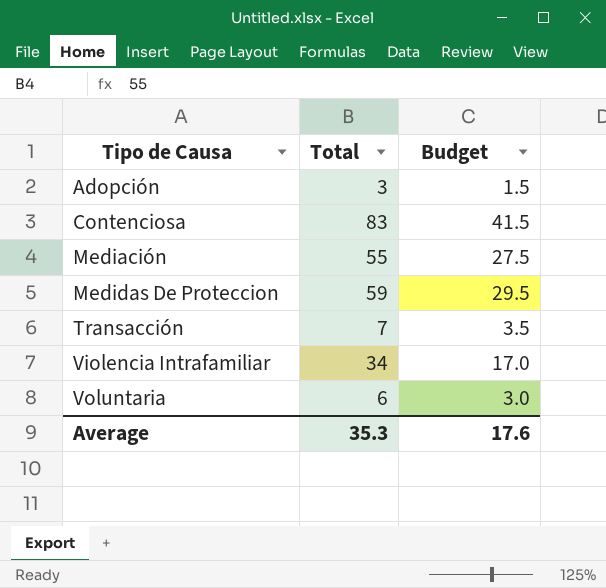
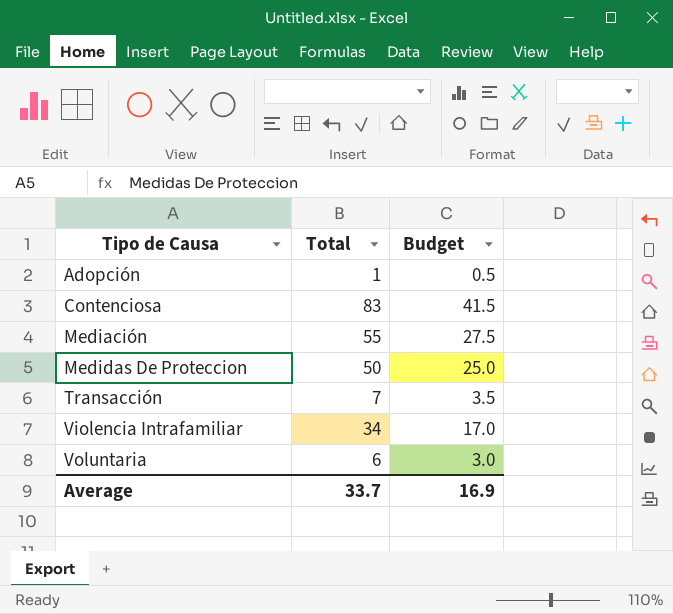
Adopción | Total: 3 -> 1
Adopción | Budget: 1.5 -> 0.5
Medidas De Proteccion | Total: 59 -> 50
Medidas De Proteccion | Budget: 29.5 -> 25.0
Average | Total: 35.3 -> 33.7
Average | Budget: 17.6 -> 16.9

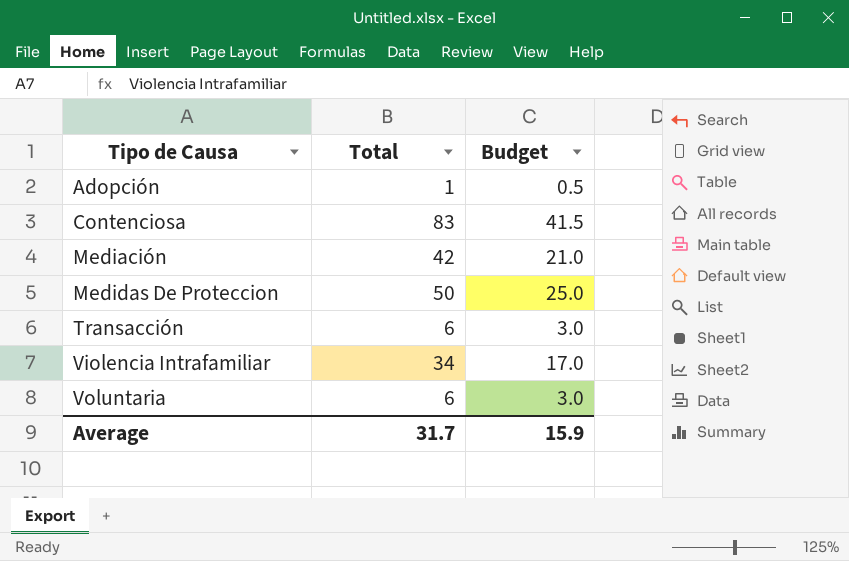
Mediación | Total: 55 -> 42
Mediación | Budget: 27.5 -> 21.0
Transacción | Total: 7 -> 6
Transacción | Budget: 3.5 -> 3.0
Average | Total: 33.7 -> 31.7
Average | Budget: 16.9 -> 15.9

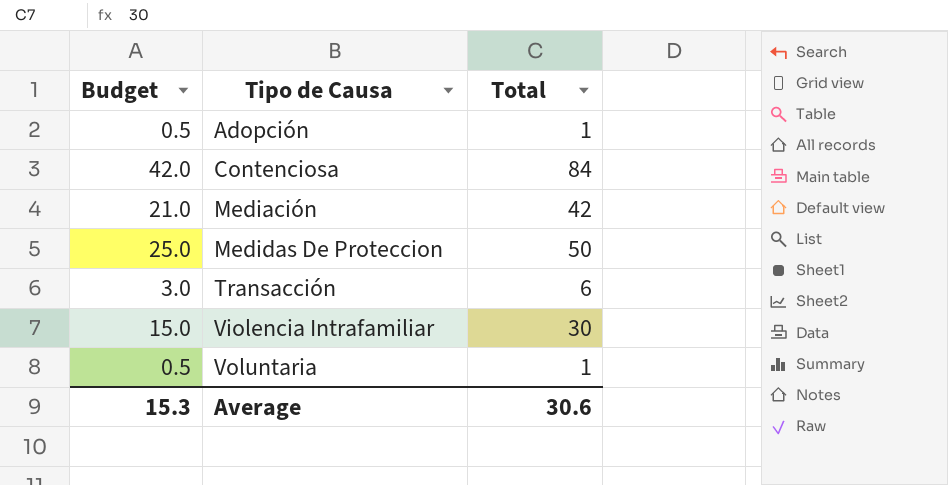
column Budget | position: 3 -> 1
Contenciosa | Budget: 41.5 -> 42.0
Contenciosa | Total: 83 -> 84
Violencia Intrafamiliar | Budget: 17.0 -> 15.0
Violencia Intrafamiliar | Total: 34 -> 30
Voluntaria | Budget: 3.0 -> 0.5
Voluntaria | Total: 6 -> 1
Average | Budget: 15.9 -> 15.3
Average | Total: 31.7 -> 30.6

